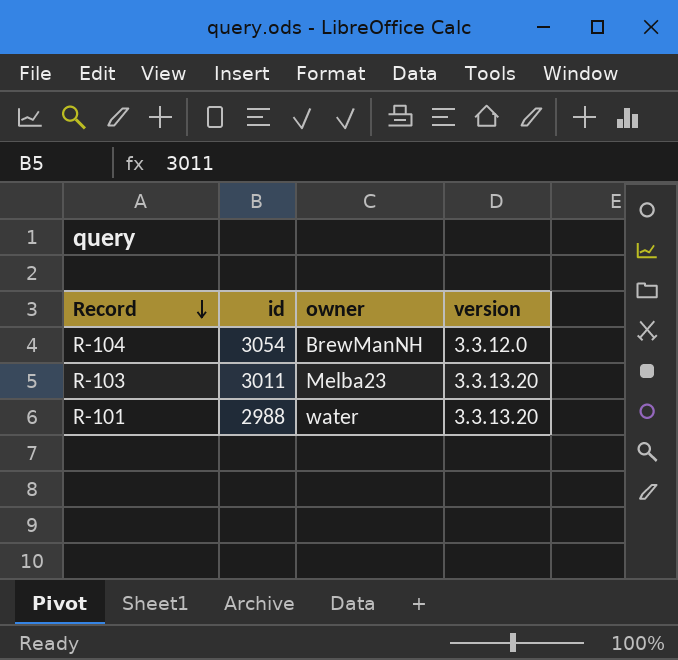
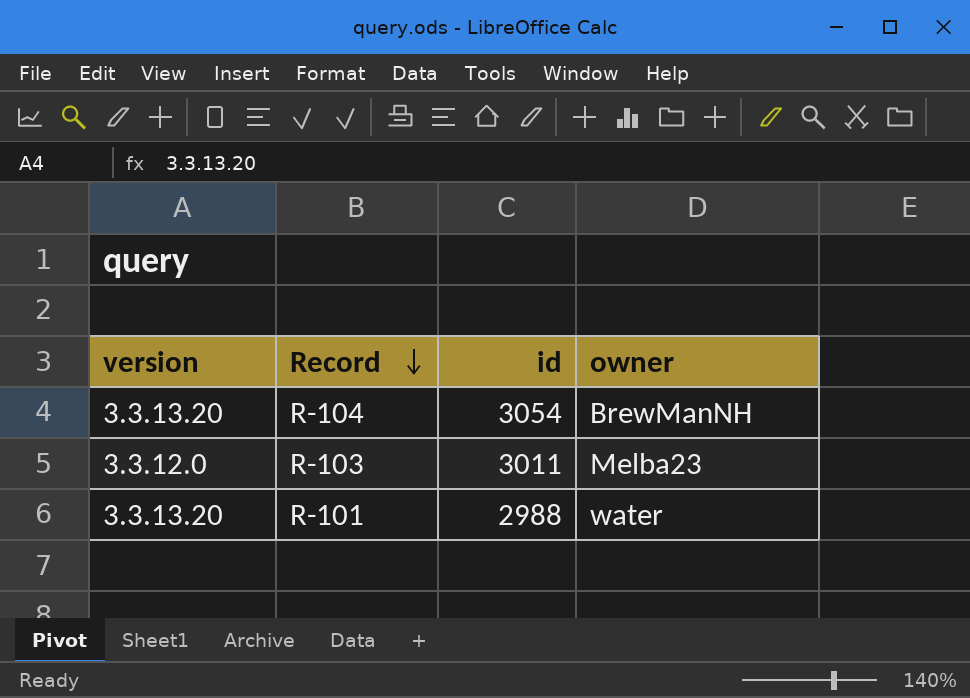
column version | position: 4 -> 1
R-104 | version: 3.3.12.0 -> 3.3.13.20
R-103 | version: 3.3.13.20 -> 3.3.12.0

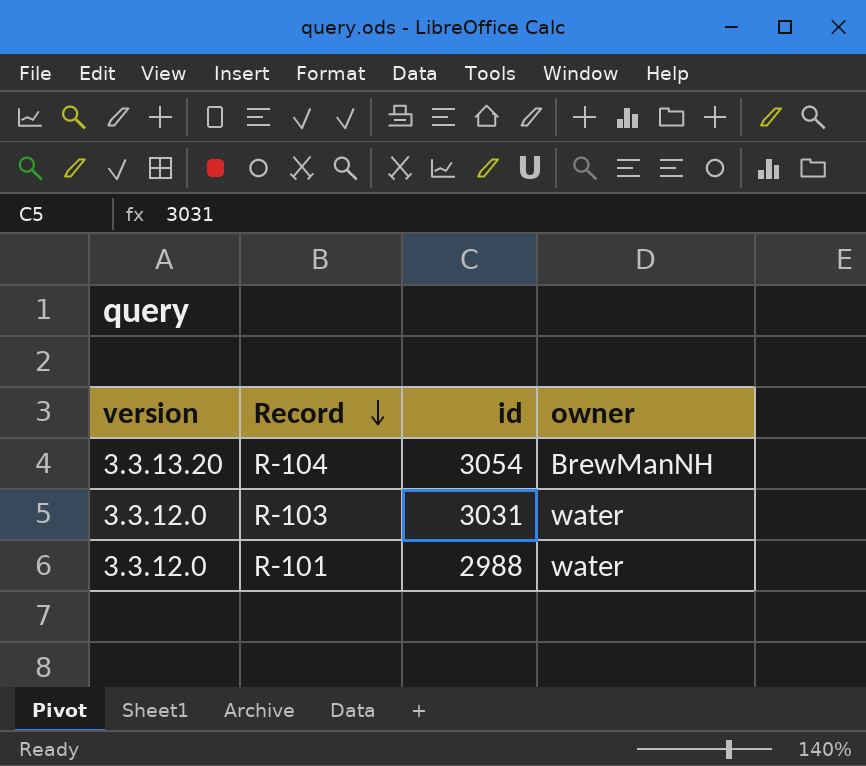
R-103 | id: 3011 -> 3031
R-103 | owner: Melba23 -> water
R-101 | version: 3.3.13.20 -> 3.3.12.0

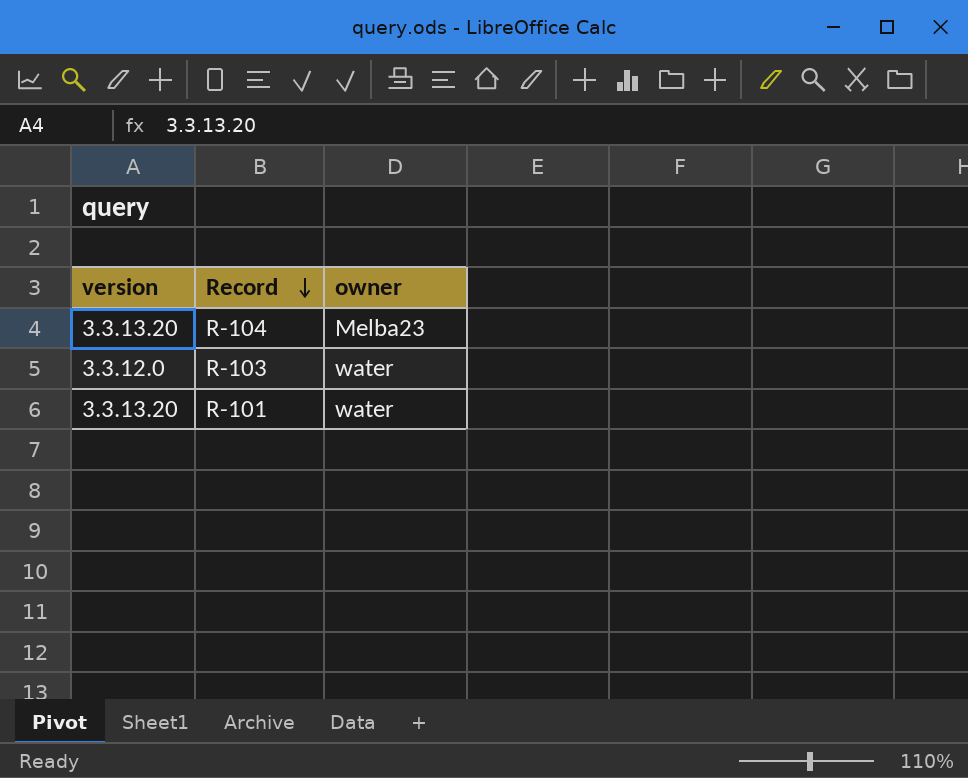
column id | position: 3 -> none
R-104 | owner: BrewManNH -> Melba23
R-101 | version: 3.3.12.0 -> 3.3.13.20

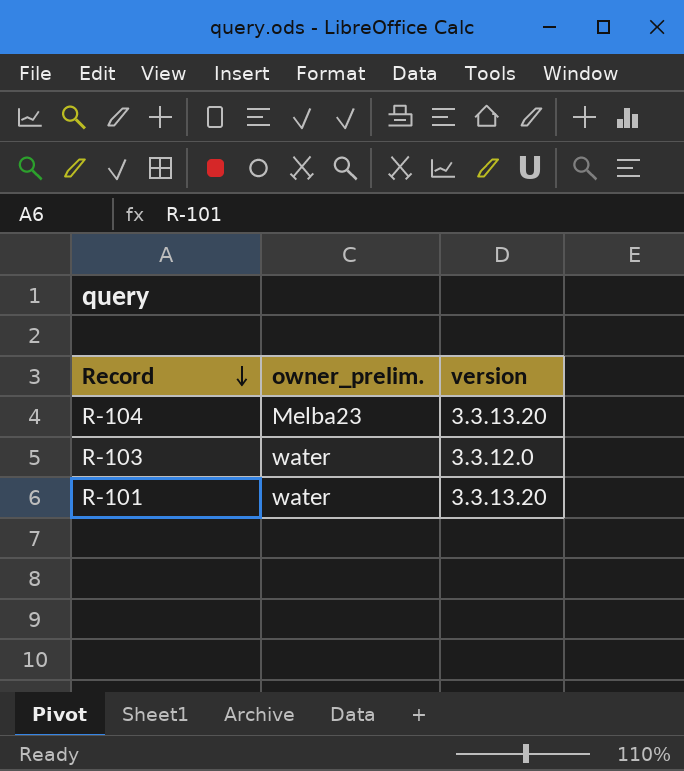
column name: owner -> owner_prelim.
column version | position: 1 -> 3

